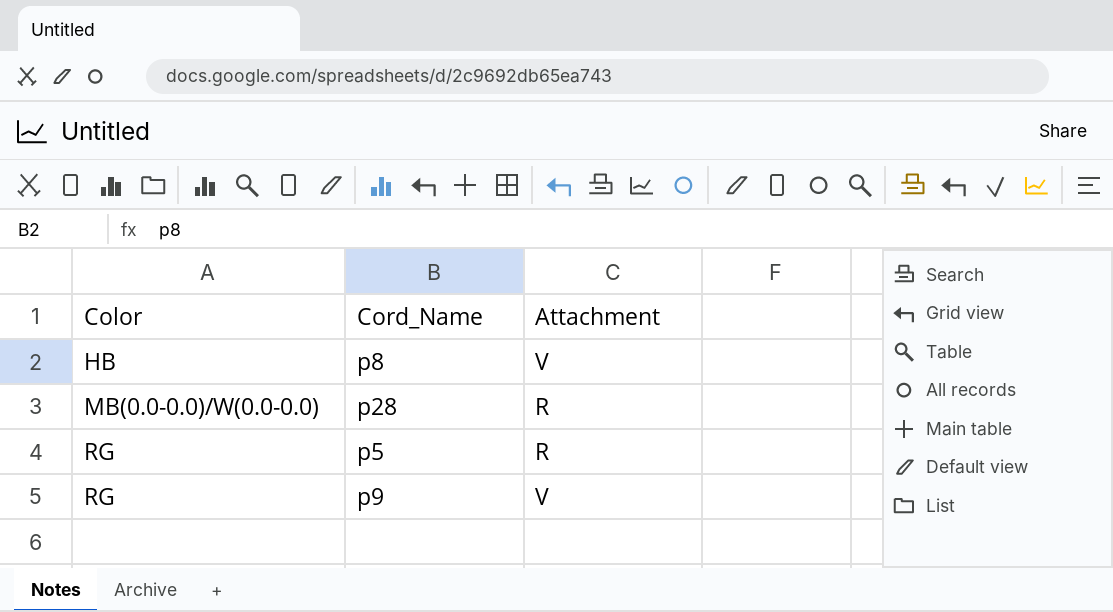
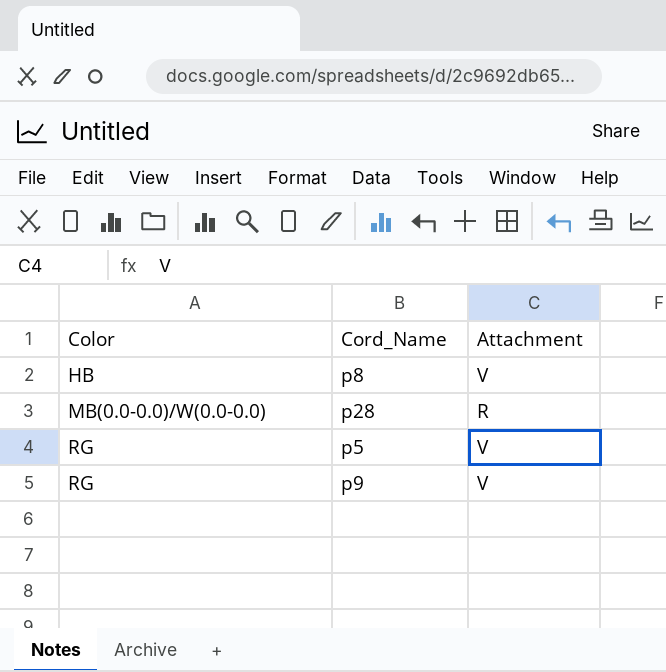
p5 | Attachment: R -> V

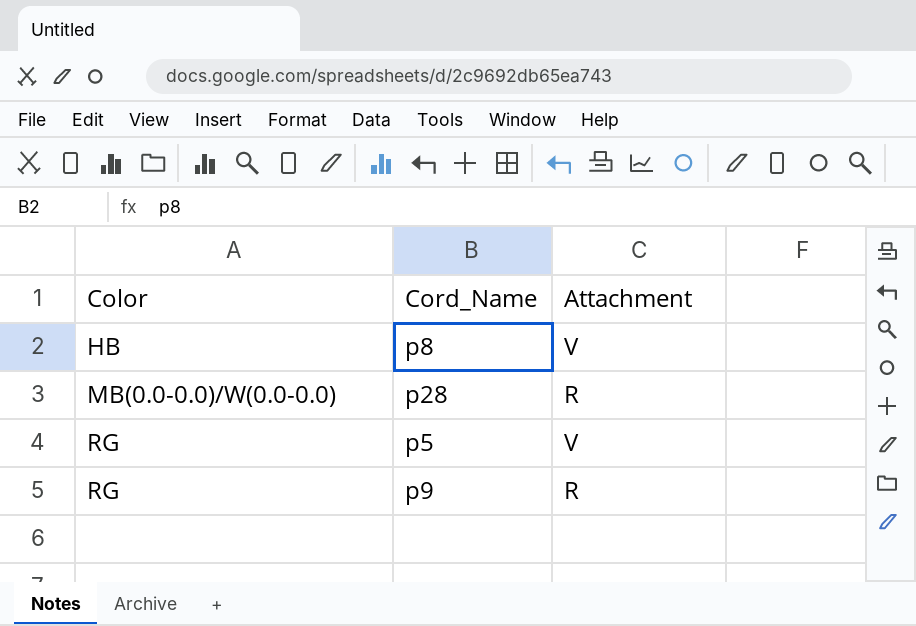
p9 | Attachment: V -> R

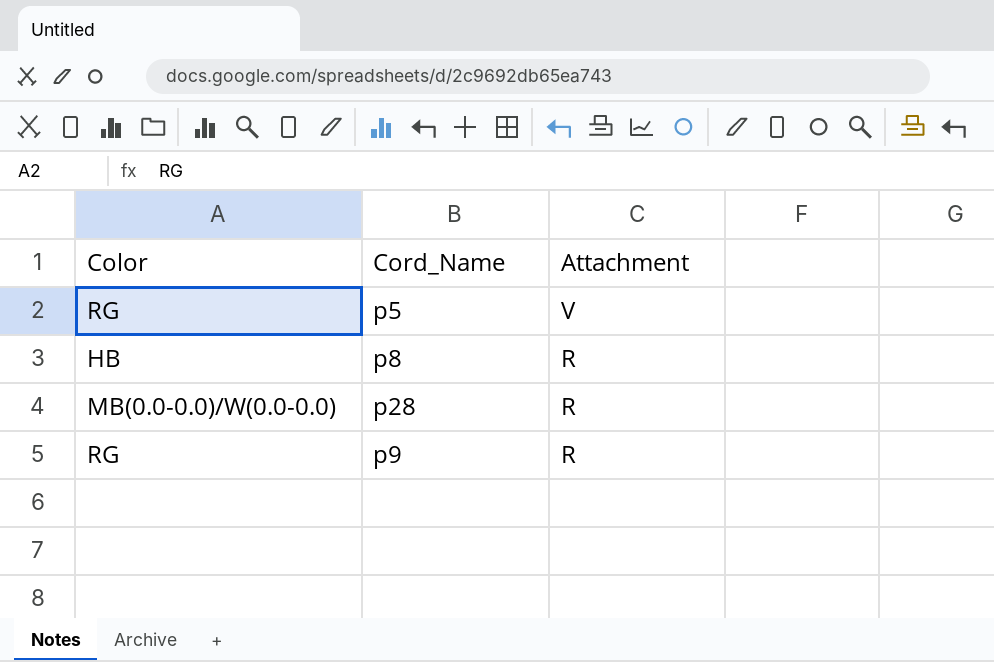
row order: Color ascending -> Attachment descending
p8 | Attachment: V -> R

